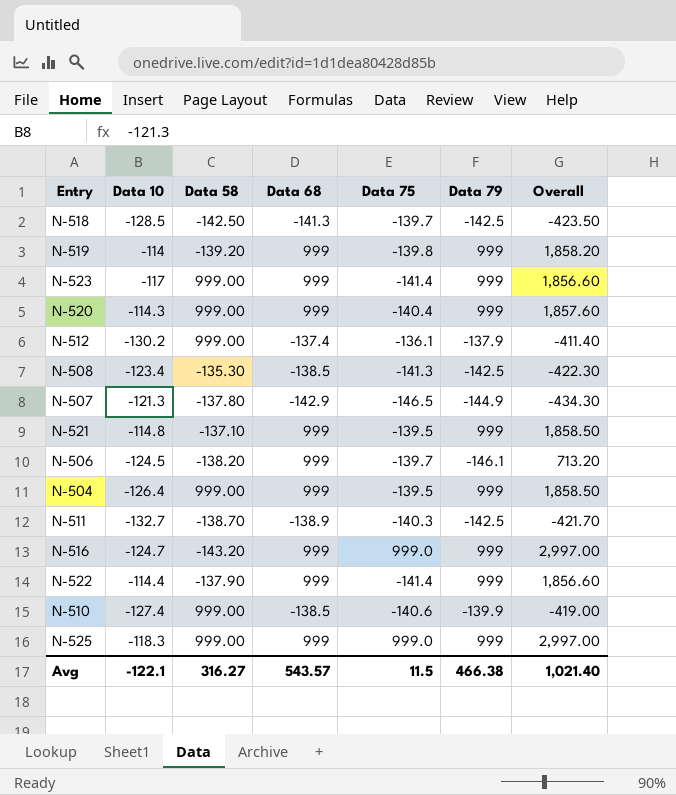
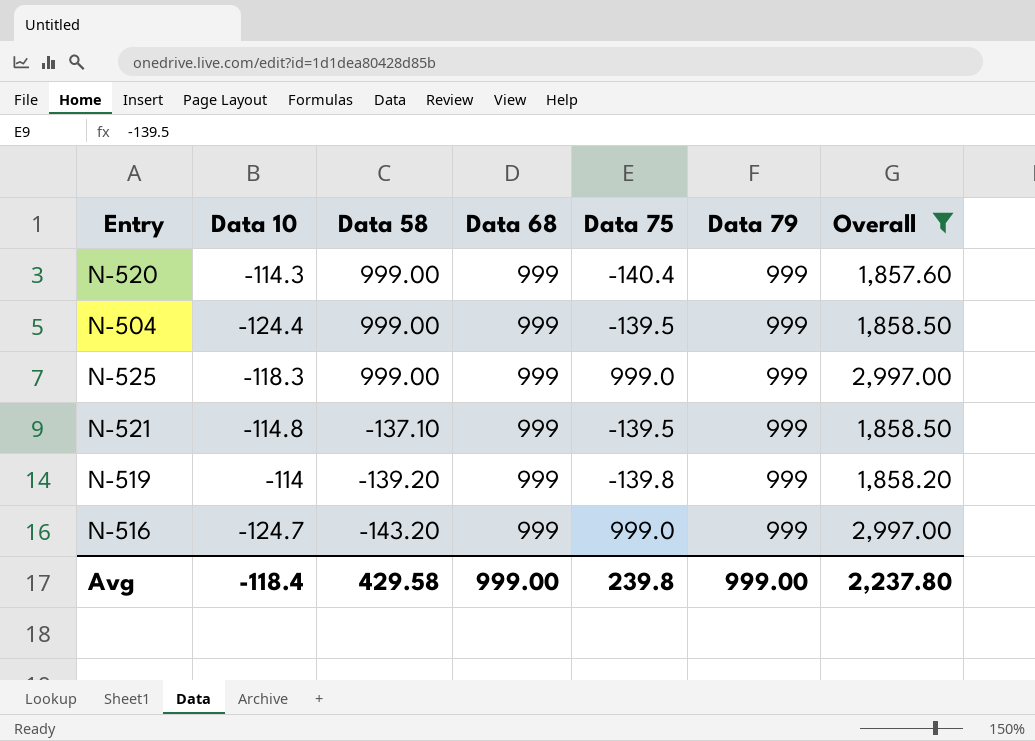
filter: none -> Overall >= 1,857.60
row order: none -> Data 58 descending
N-504 | Data 10: -126.4 -> -124.4
Avg | Data 10: -122.1 -> -118.4
Avg | Data 58: 316.27 -> 429.58
Avg | Data 68: 543.57 -> 999.00
Avg | Data 75: 11.5 -> 239.8
Avg | Data 79: 466.38 -> 999.00
Avg | Overall: 1,021.40 -> 2,237.80

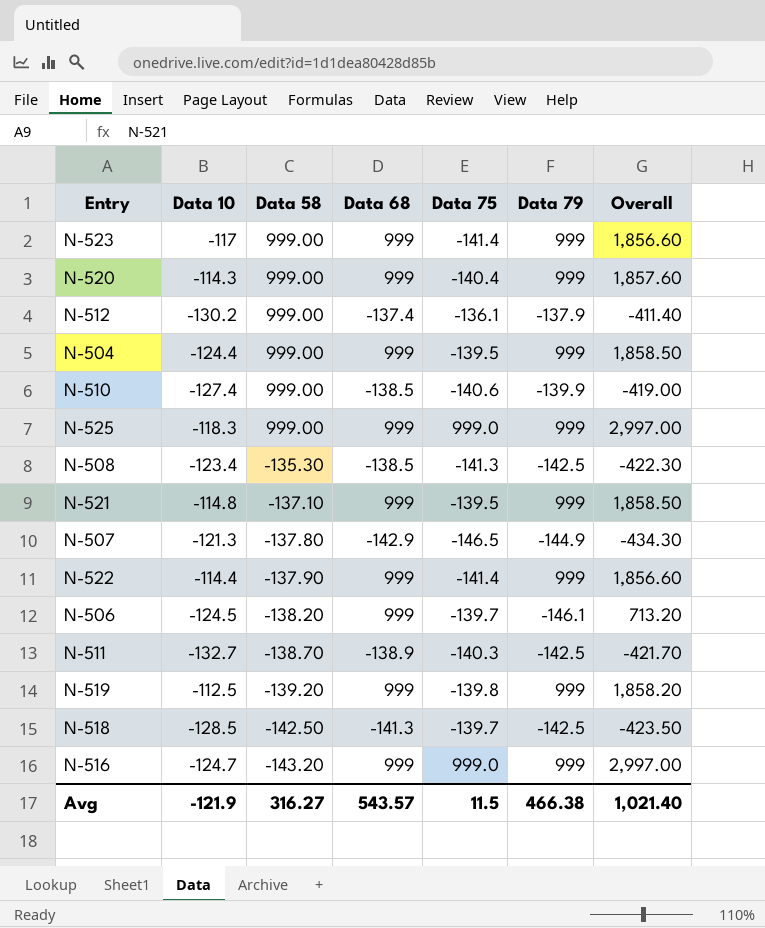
filter: Overall >= 1,857.60 -> none
N-519 | Data 10: -114 -> -112.5
Avg | Data 10: -118.4 -> -121.9
Avg | Data 58: 429.58 -> 316.27
Avg | Data 68: 999.00 -> 543.57
Avg | Data 75: 239.8 -> 11.5
Avg | Data 79: 999.00 -> 466.38
Avg | Overall: 2,237.80 -> 1,021.40

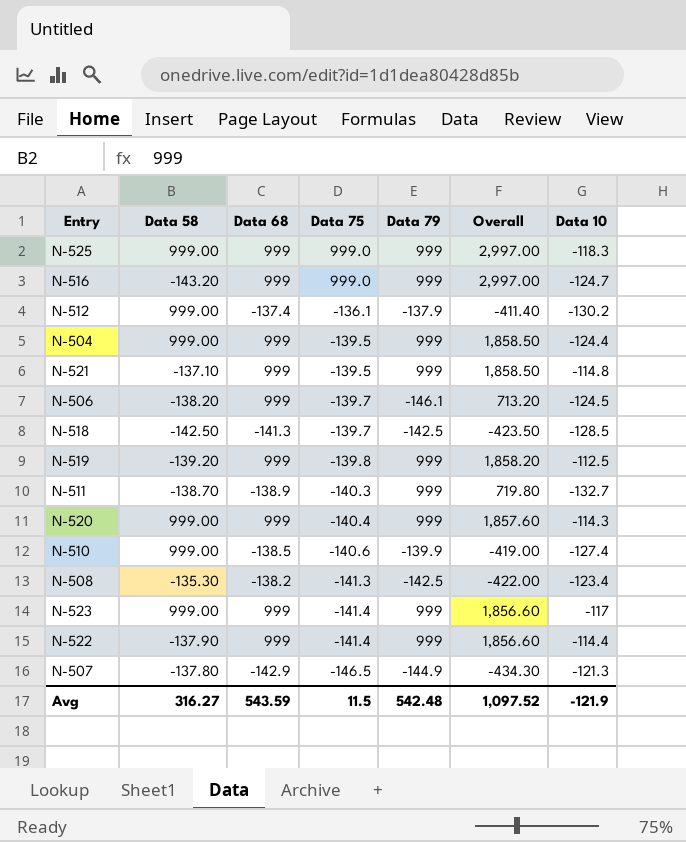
row order: Data 58 descending -> Data 75 descending
column Data 10 | position: 2 -> 7
N-511 | Data 79: -142.5 -> 999
N-511 | Overall: -421.70 -> 719.80
N-508 | Data 68: -138.5 -> -138.2
N-508 | Overall: -422.30 -> -422.00
Avg | Data 68: 543.57 -> 543.59
Avg | Data 79: 466.38 -> 542.48
Avg | Overall: 1,021.40 -> 1,097.52

